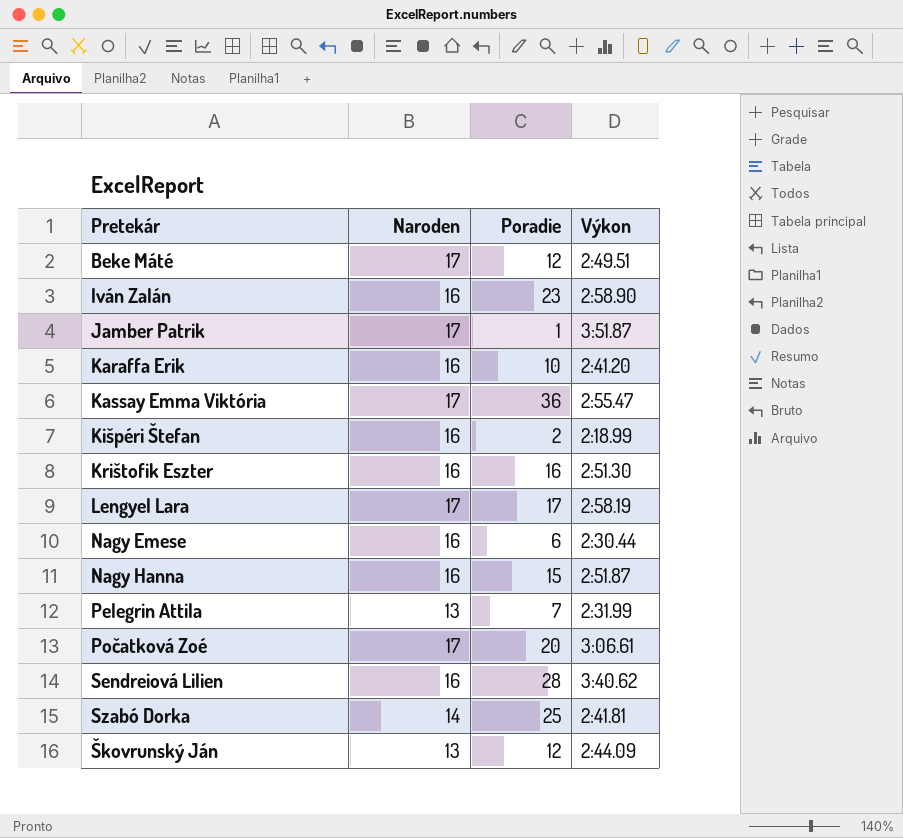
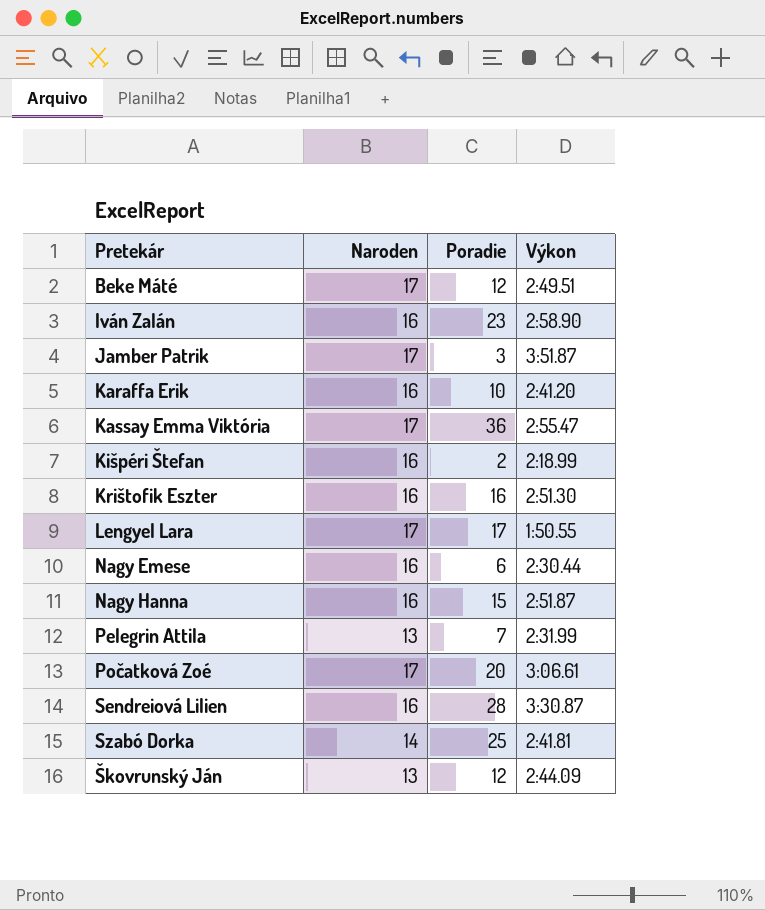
Jamber Patrik | Poradie: 1 -> 3
Lengyel Lara | Výkon: 2:58.19 -> 1:50.55
Sendreiová Lilien | Výkon: 3:40.62 -> 3:30.87

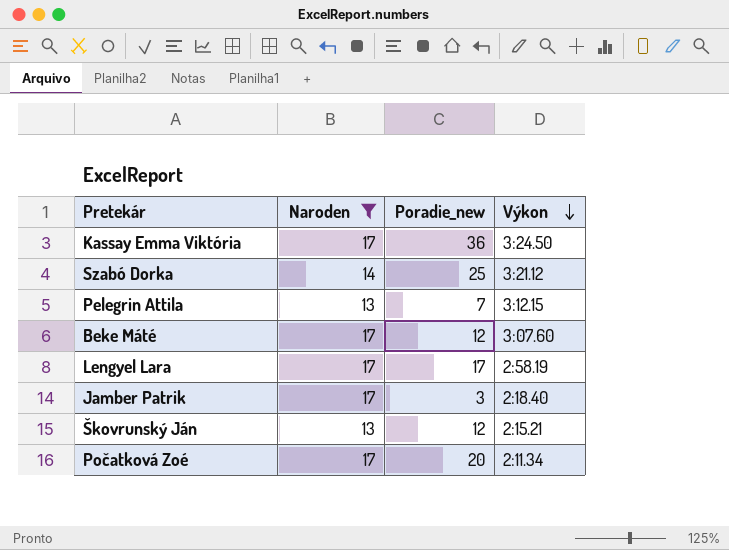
filter: none -> Naroden != 16
row order: none -> Výkon descending
column name: Poradie -> Poradie_new
Kassay Emma Viktória | Výkon: 2:55.47 -> 3:24.50
Szabó Dorka | Výkon: 2:41.81 -> 3:21.12
Pelegrin Attila | Výkon: 2:31.99 -> 3:12.15
Beke Máté | Výkon: 2:49.51 -> 3:07.60
Lengyel Lara | Výkon: 1:50.55 -> 2:58.19
Jamber Patrik | Výkon: 3:51.87 -> 2:18.40
Škovrunský Ján | Výkon: 2:44.09 -> 2:15.21
Počatková Zoé | Výkon: 3:06.61 -> 2:11.34

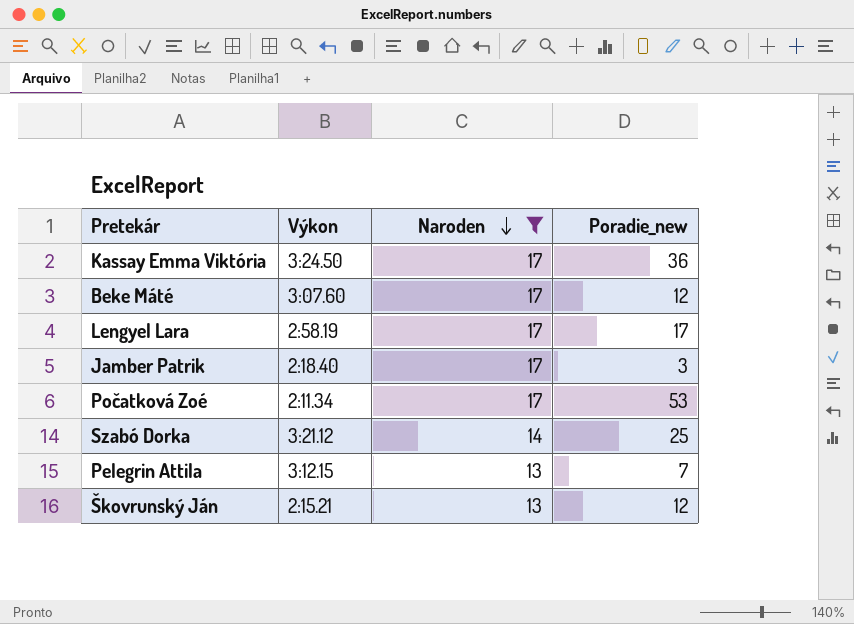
row order: Výkon descending -> Naroden descending
column Výkon | position: 4 -> 2
Počatková Zoé | Poradie_new: 20 -> 53

